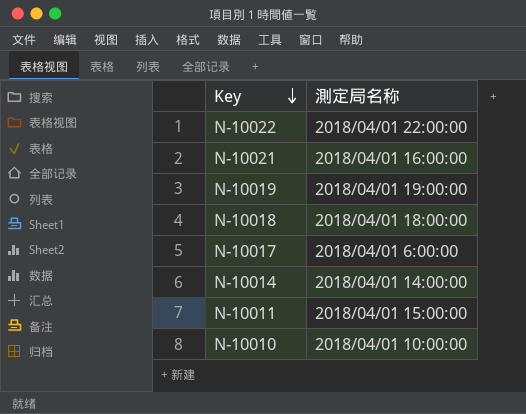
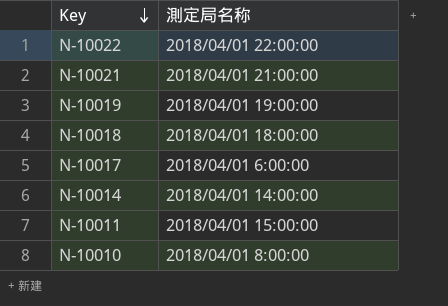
N-10021 | 測定局名称: 2018/04/01 16:00:00 -> 2018/04/01 21:00:00
N-10010 | 測定局名称: 2018/04/01 10:00:00 -> 2018/04/01 8:00:00

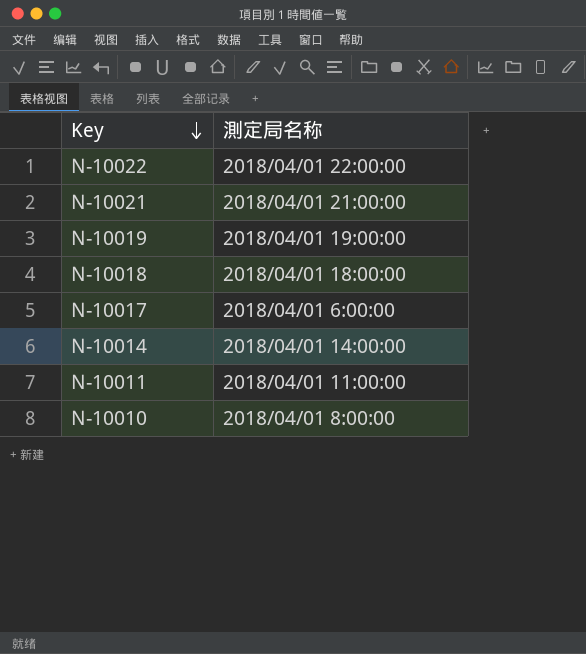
N-10011 | 測定局名称: 2018/04/01 15:00:00 -> 2018/04/01 11:00:00

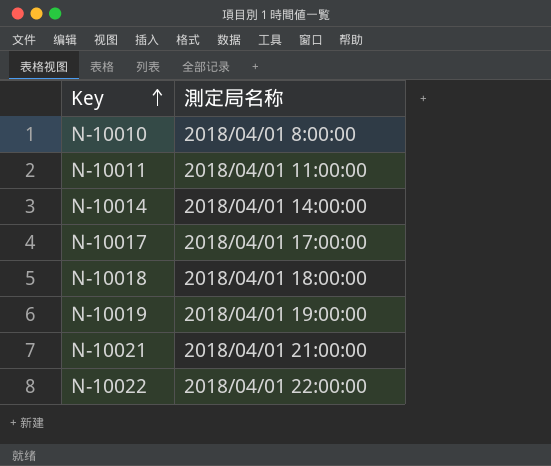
row order: Key descending -> Key ascending
N-10017 | 測定局名称: 2018/04/01 6:00:00 -> 2018/04/01 17:00:00

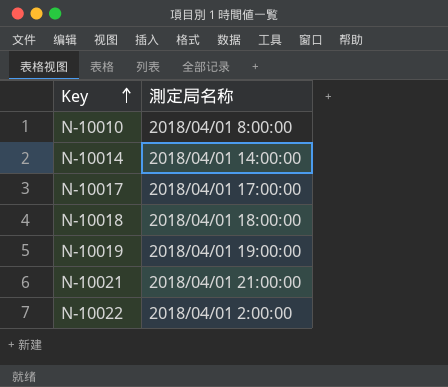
row N-10011: 2018/04/01 11:00:00 -> none
N-10022 | 測定局名称: 2018/04/01 22:00:00 -> 2018/04/01 2:00:00

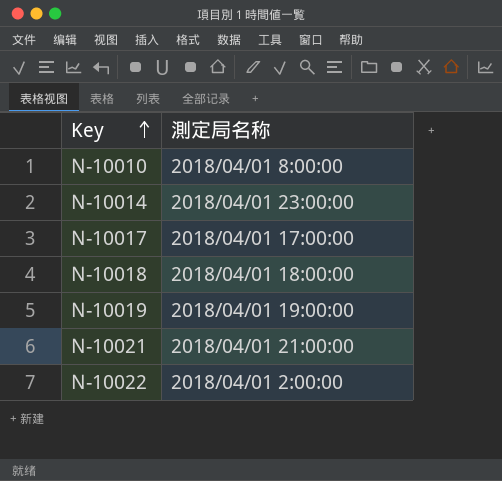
N-10014 | 測定局名称: 2018/04/01 14:00:00 -> 2018/04/01 23:00:00

